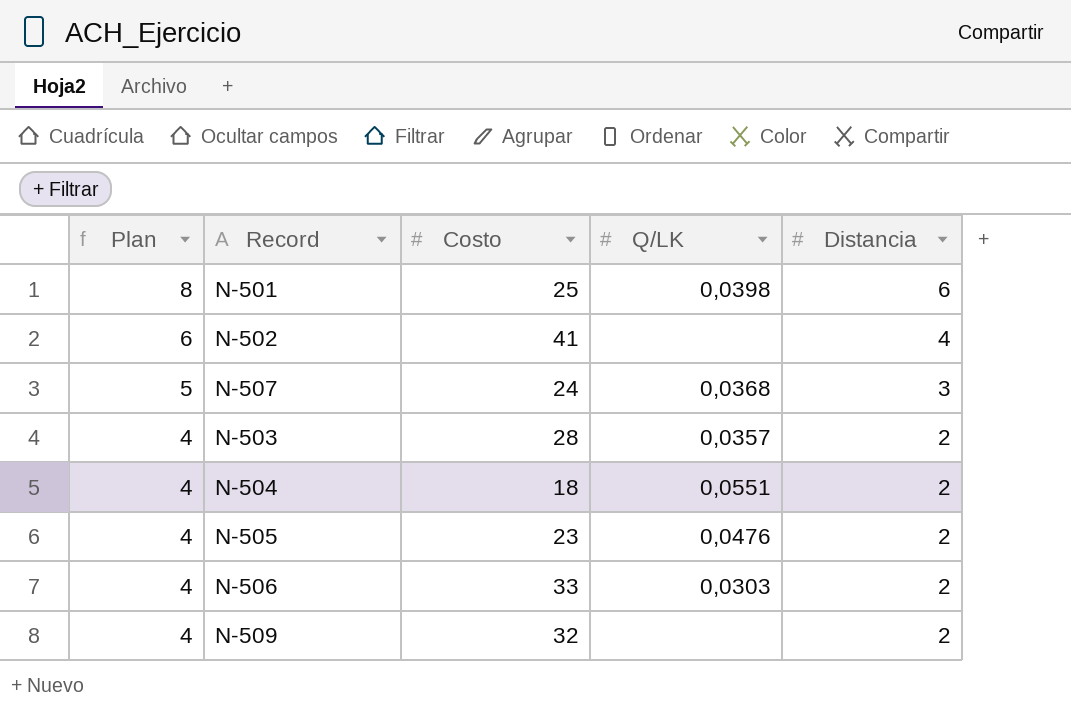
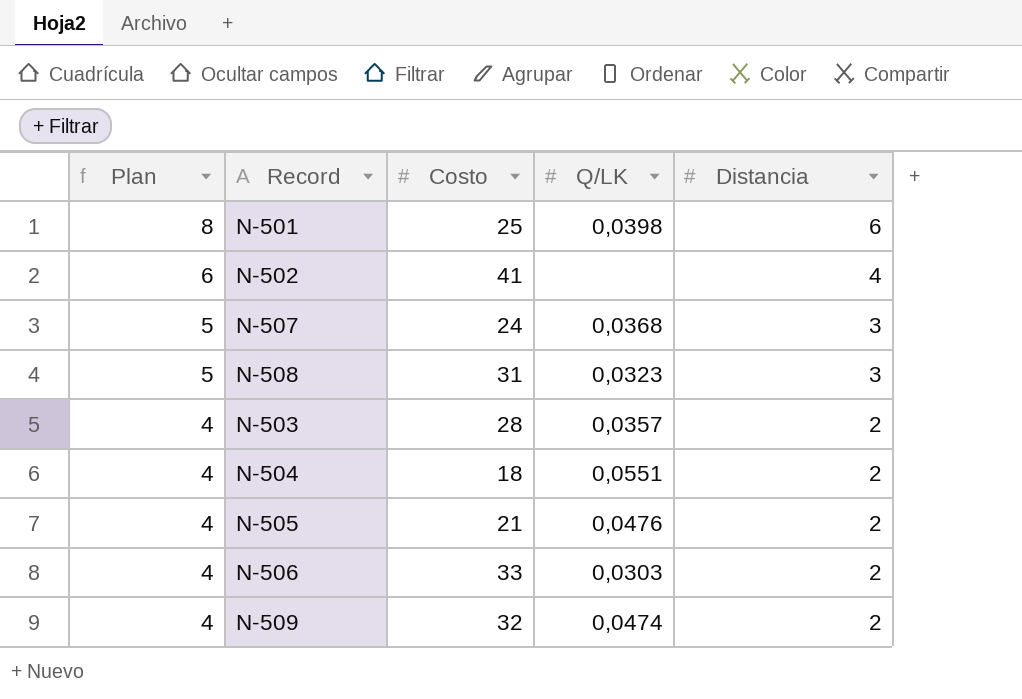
row N-508: none -> 5 | 31 | 0,0323 | 3
N-505 | Costo: 23 -> 21
N-509 | Q/LK: none -> 0,0474

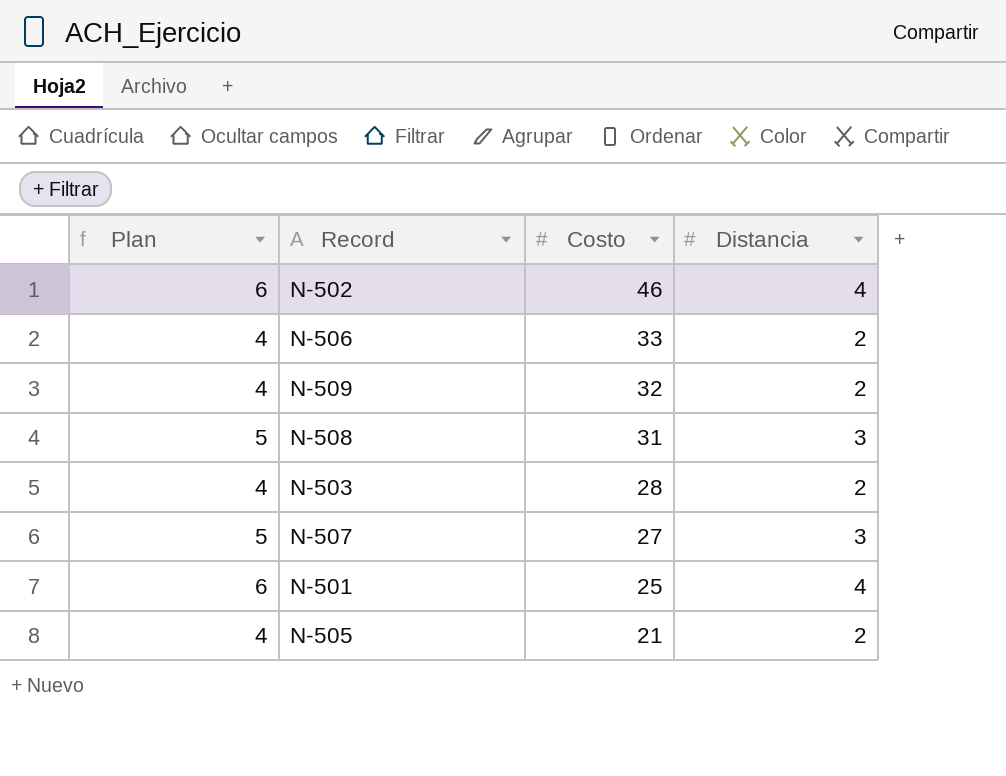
row order: Plan descending -> Costo descending
column Q/LK | position: 4 -> none
row N-504: 4 | 18 | 0,0551 | 2 -> none
N-502 | Costo: 41 -> 46
N-507 | Costo: 24 -> 27
N-501 | Plan: 8 -> 6
N-501 | Distancia: 6 -> 4

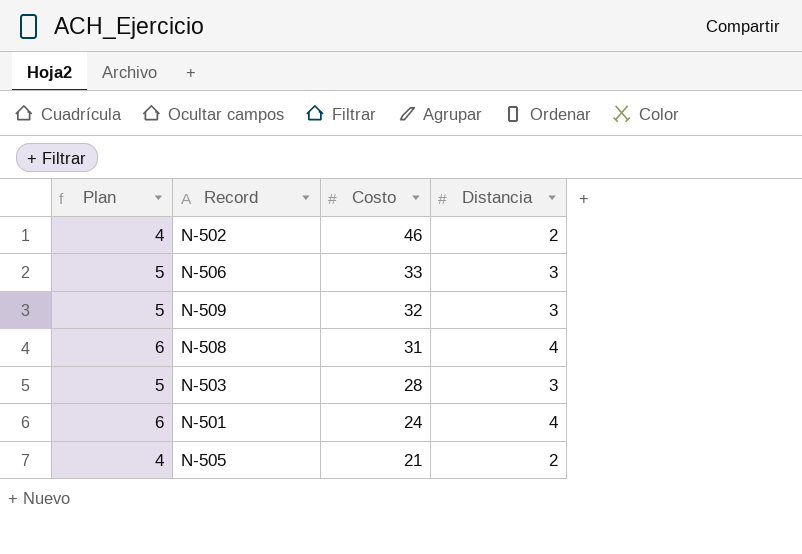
row N-507: 5 | 27 | 3 -> none
N-502 | Plan: 6 -> 4
N-502 | Distancia: 4 -> 2
N-506 | Plan: 4 -> 5
N-506 | Distancia: 2 -> 3
N-509 | Plan: 4 -> 5
N-509 | Distancia: 2 -> 3
N-508 | Plan: 5 -> 6
N-508 | Distancia: 3 -> 4
N-503 | Plan: 4 -> 5
N-503 | Distancia: 2 -> 3
N-501 | Costo: 25 -> 24

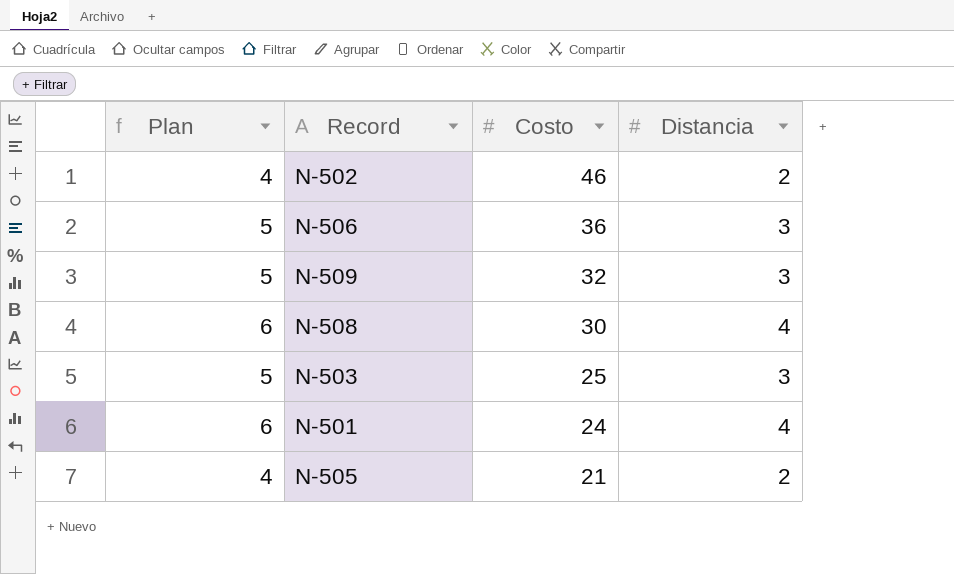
N-506 | Costo: 33 -> 36
N-508 | Costo: 31 -> 30
N-503 | Costo: 28 -> 25

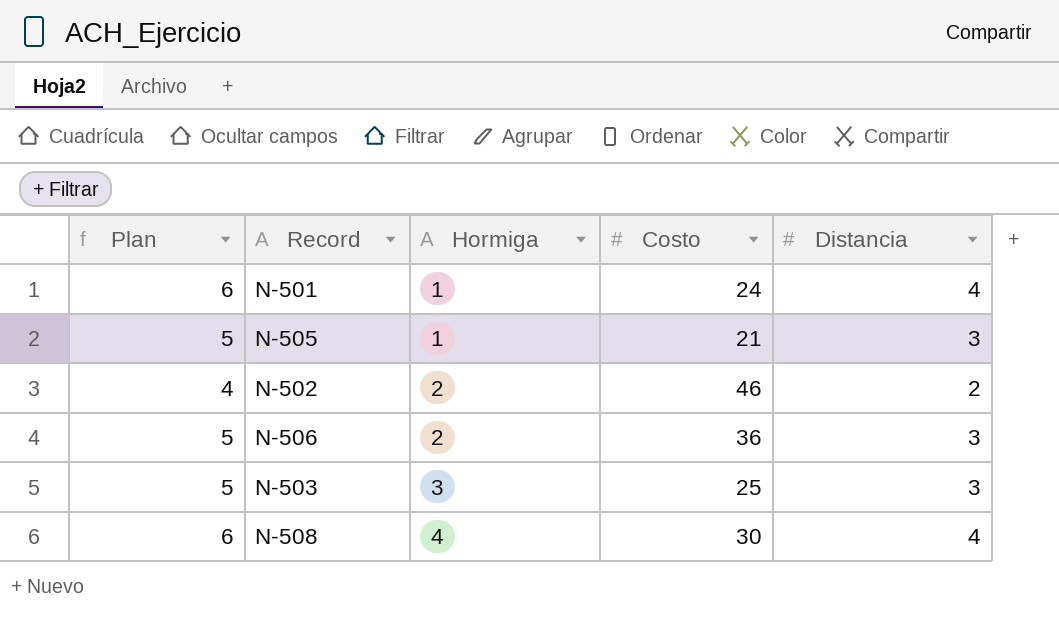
row order: Costo descending -> Hormiga ascending
column Hormiga | position: none -> 3
row N-509: 5 | 32 | 3 -> none
N-505 | Plan: 4 -> 5
N-505 | Distancia: 2 -> 3

